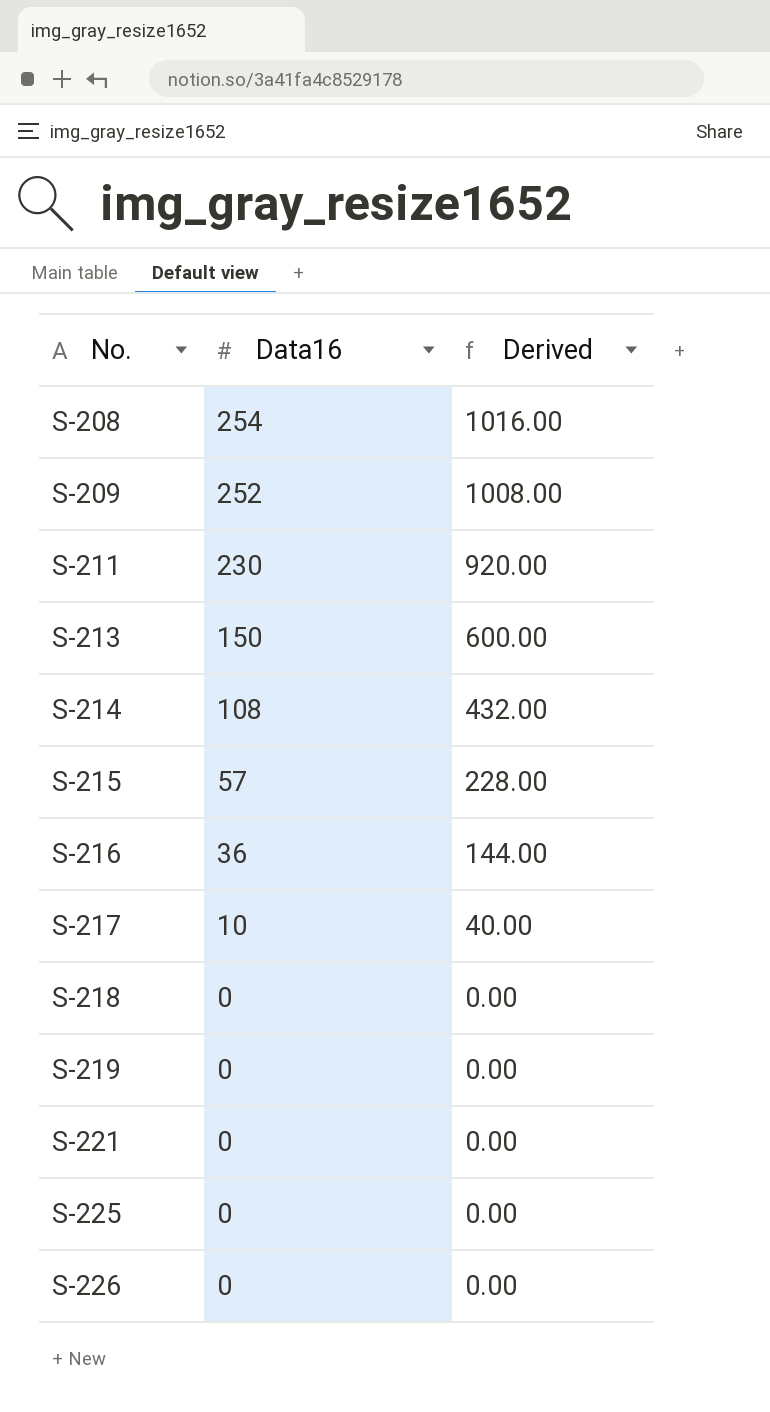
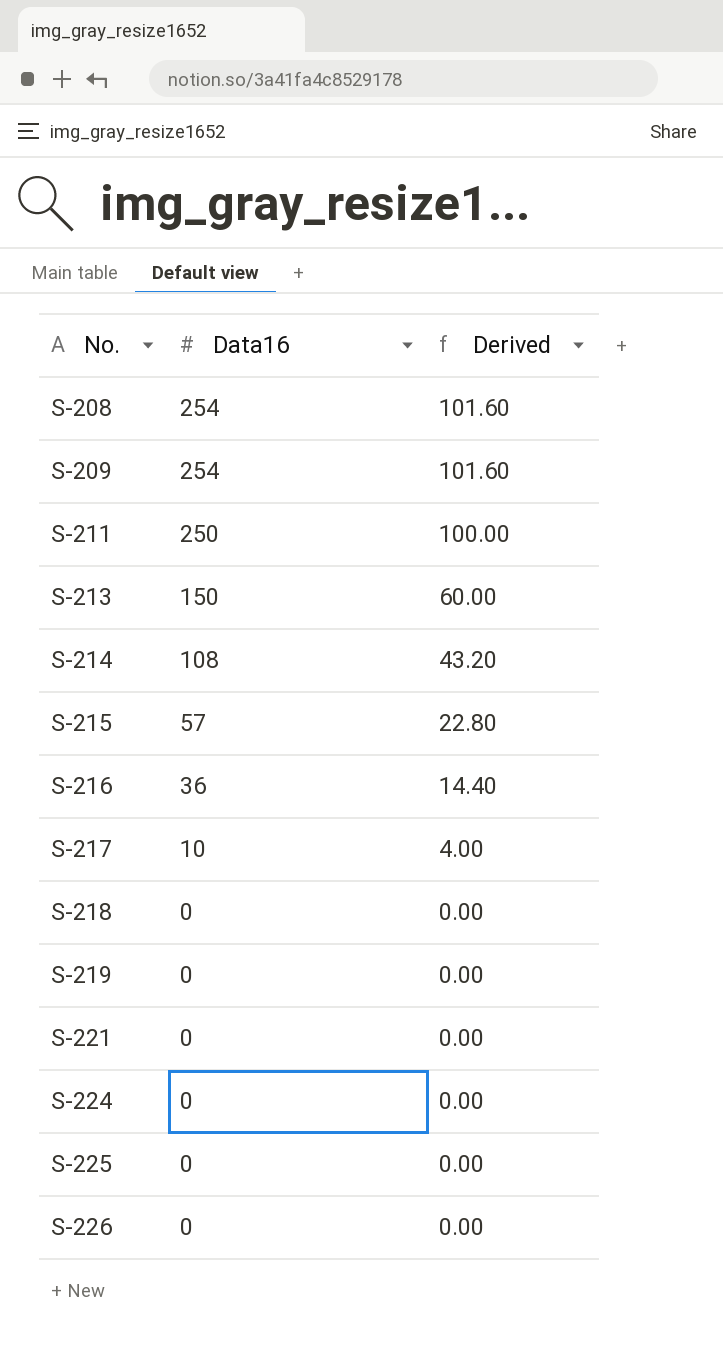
column Derived | formula: [Data16] * 4 -> [Data16] * 0.4
S-209 | Data16: 252 -> 254
S-211 | Data16: 230 -> 250
row S-224: none -> 0 | 0.00

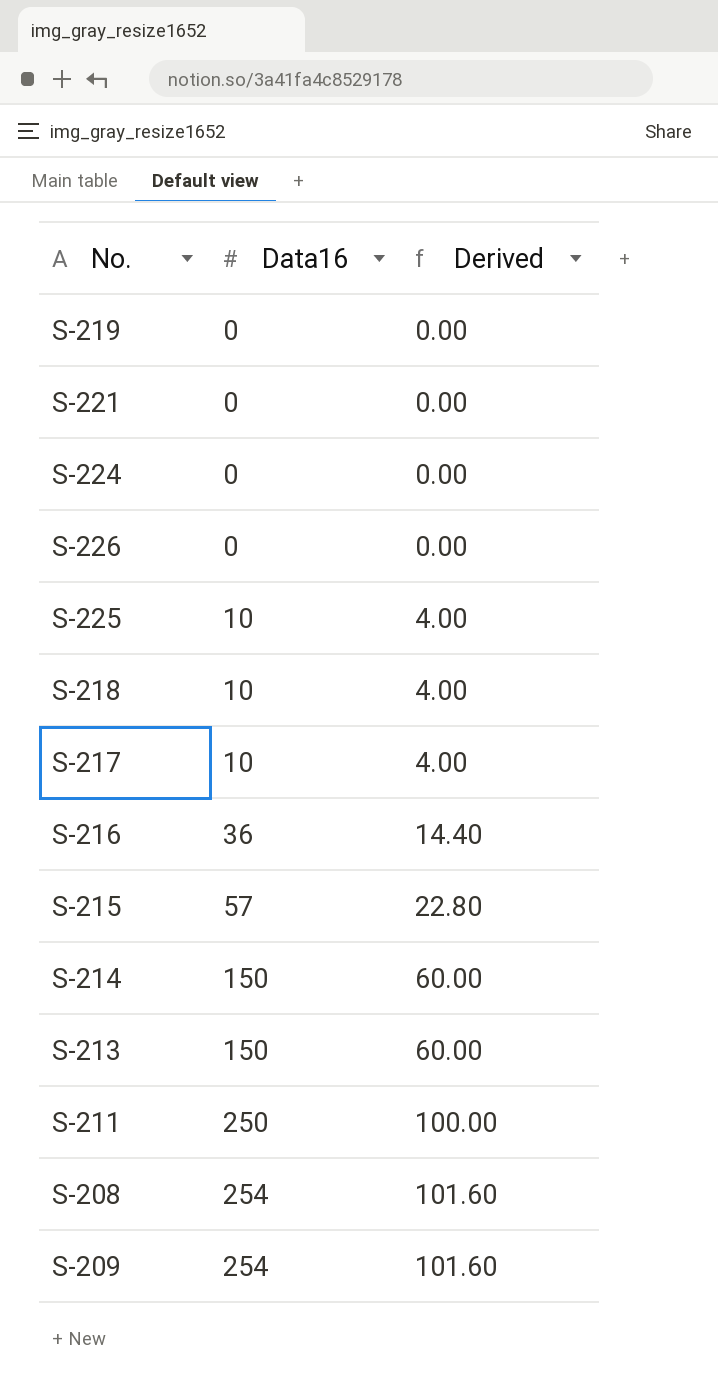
row order: No. ascending -> Data16 ascending
S-225 | Data16: 0 -> 10
S-225 | Derived: 0.00 -> 4.00
S-218 | Data16: 0 -> 10
S-218 | Derived: 0.00 -> 4.00
S-214 | Data16: 108 -> 150
S-214 | Derived: 43.20 -> 60.00

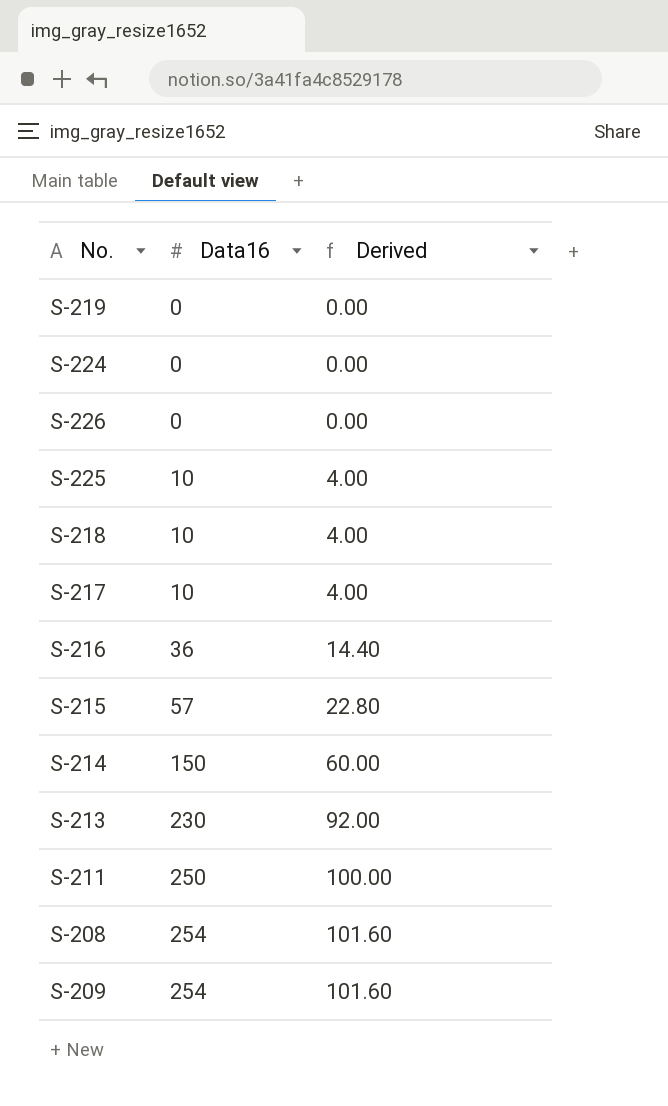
row S-221: 0 | 0.00 -> none
S-213 | Data16: 150 -> 230
S-213 | Derived: 60.00 -> 92.00

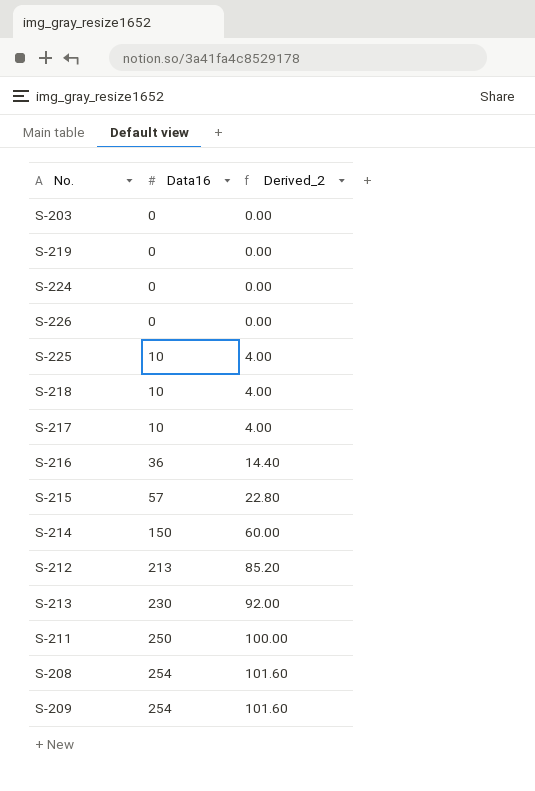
column name: Derived -> Derived_2
row S-203: none -> 0 | 0.00
row S-212: none -> 213 | 85.20

